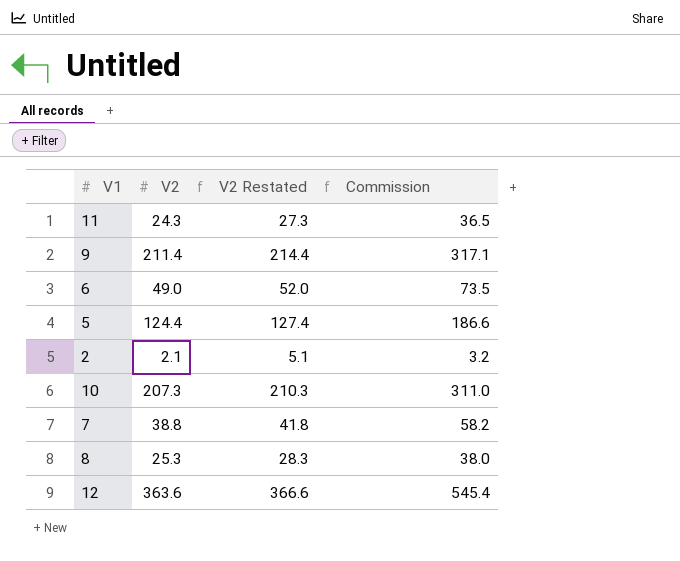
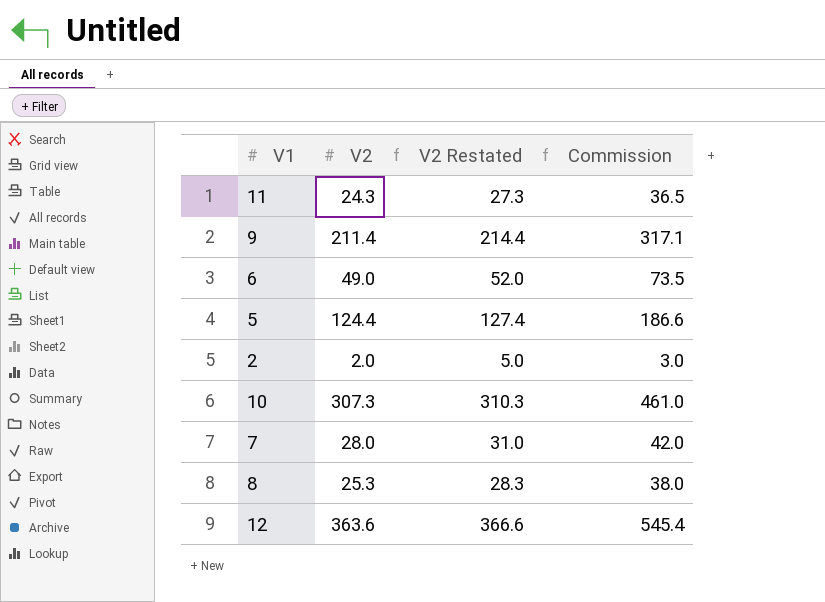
2 | V2: 2.1 -> 2.0
2 | V2 Restated: 5.1 -> 5.0
2 | Commission: 3.2 -> 3.0
10 | V2: 207.3 -> 307.3
10 | V2 Restated: 210.3 -> 310.3
10 | Commission: 311.0 -> 461.0
7 | V2: 38.8 -> 28.0
7 | V2 Restated: 41.8 -> 31.0
7 | Commission: 58.2 -> 42.0

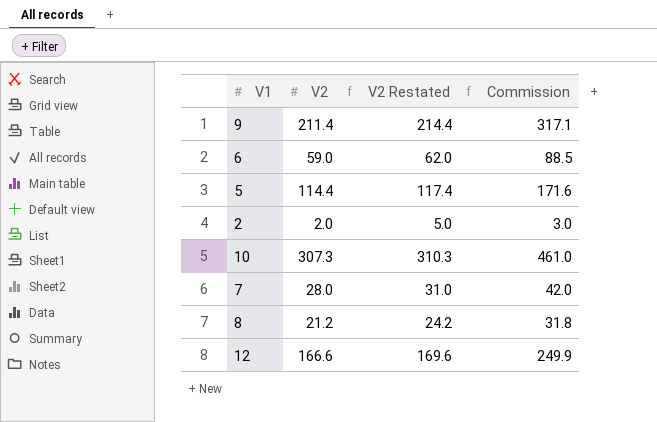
row 11: 24.3 | 27.3 | 36.5 -> none
6 | V2: 49.0 -> 59.0
6 | V2 Restated: 52.0 -> 62.0
6 | Commission: 73.5 -> 88.5
5 | V2: 124.4 -> 114.4
5 | V2 Restated: 127.4 -> 117.4
5 | Commission: 186.6 -> 171.6
8 | V2: 25.3 -> 21.2
8 | V2 Restated: 28.3 -> 24.2
8 | Commission: 38.0 -> 31.8
12 | V2: 363.6 -> 166.6
12 | V2 Restated: 366.6 -> 169.6
12 | Commission: 545.4 -> 249.9

